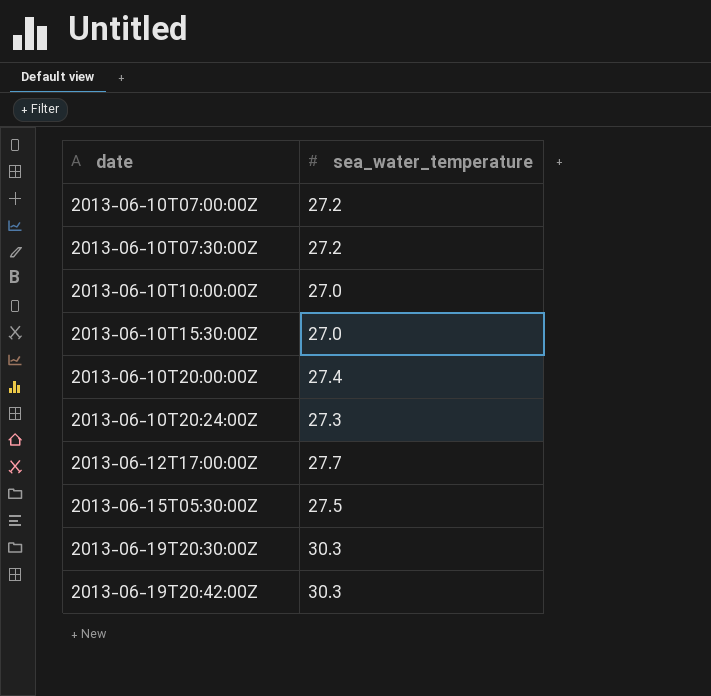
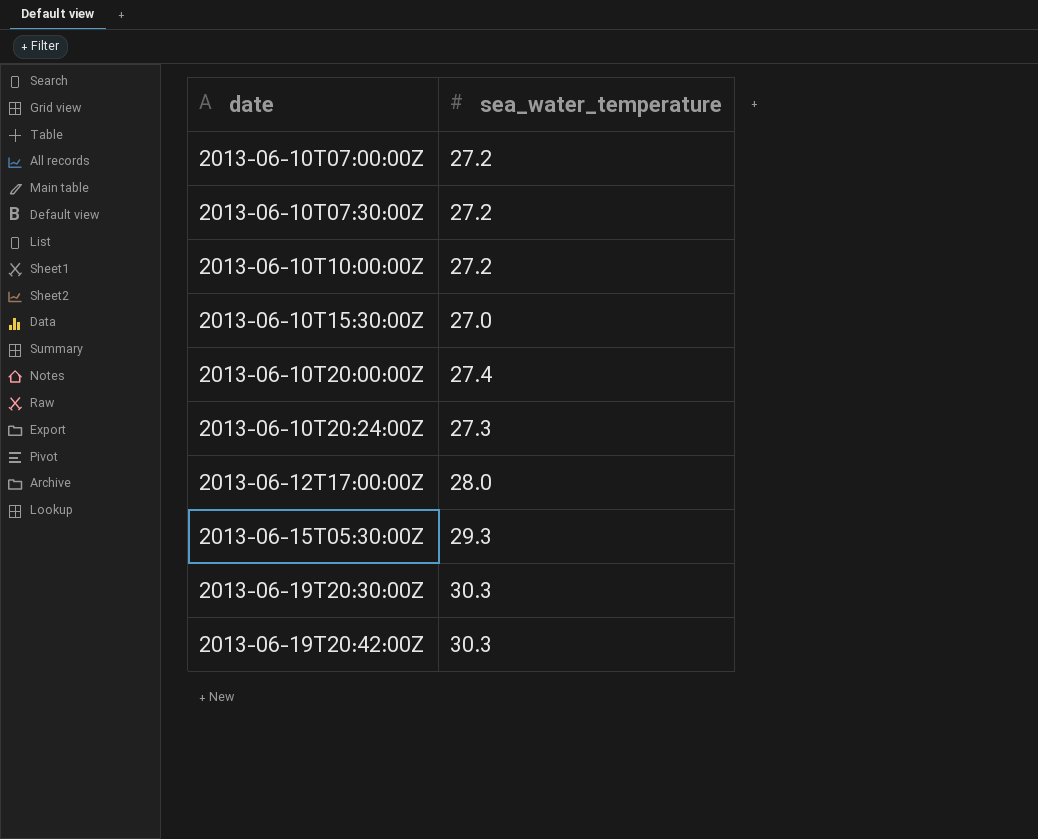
2013-06-10T10:00:00Z | sea_water_temperature: 27.0 -> 27.2
2013-06-12T17:00:00Z | sea_water_temperature: 27.7 -> 28.0
2013-06-15T05:30:00Z | sea_water_temperature: 27.5 -> 29.3

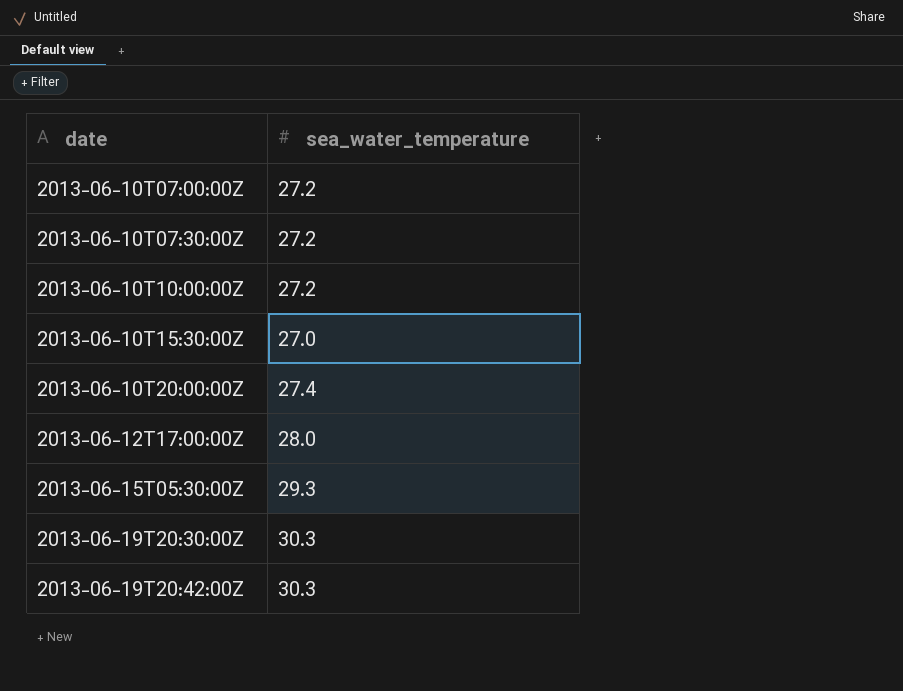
row 2013-06-10T20:24:00Z: 27.3 -> none

